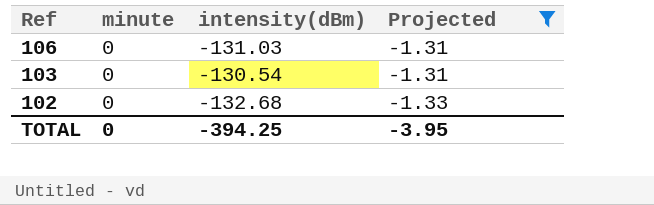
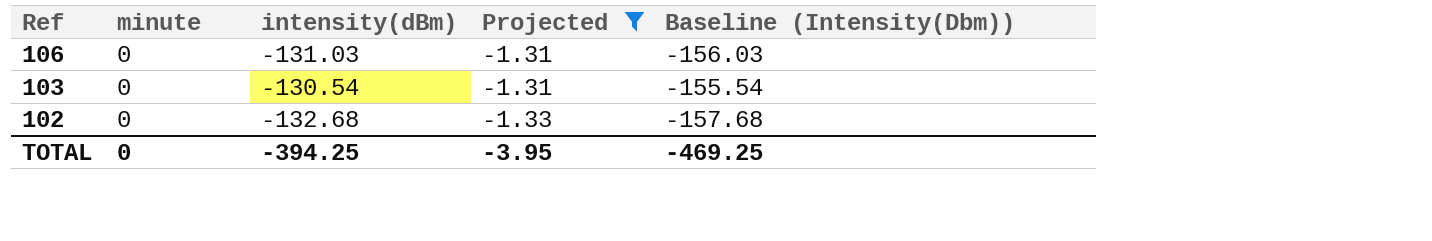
column Baseline (Intensity(Dbm)) | formula: none -> [intensity(dBm)] - 25

